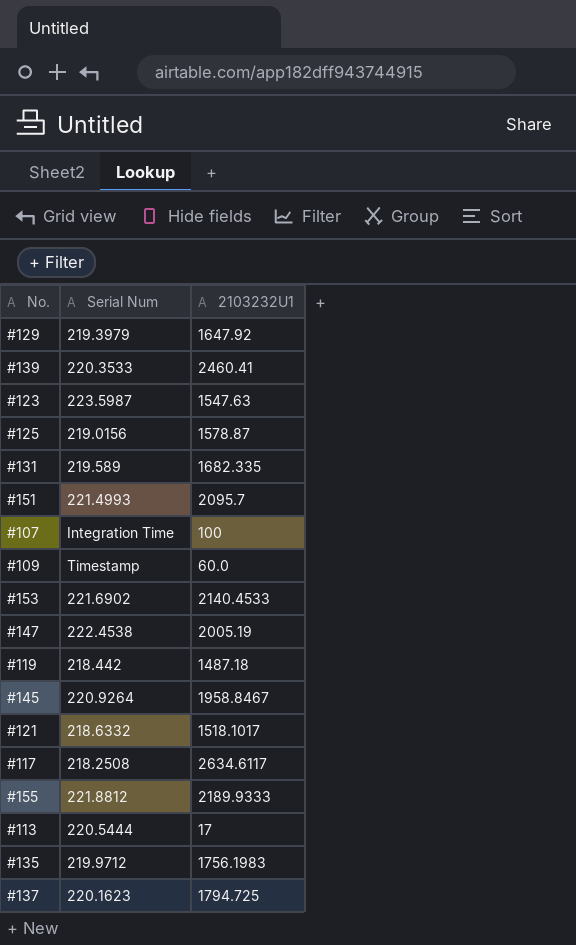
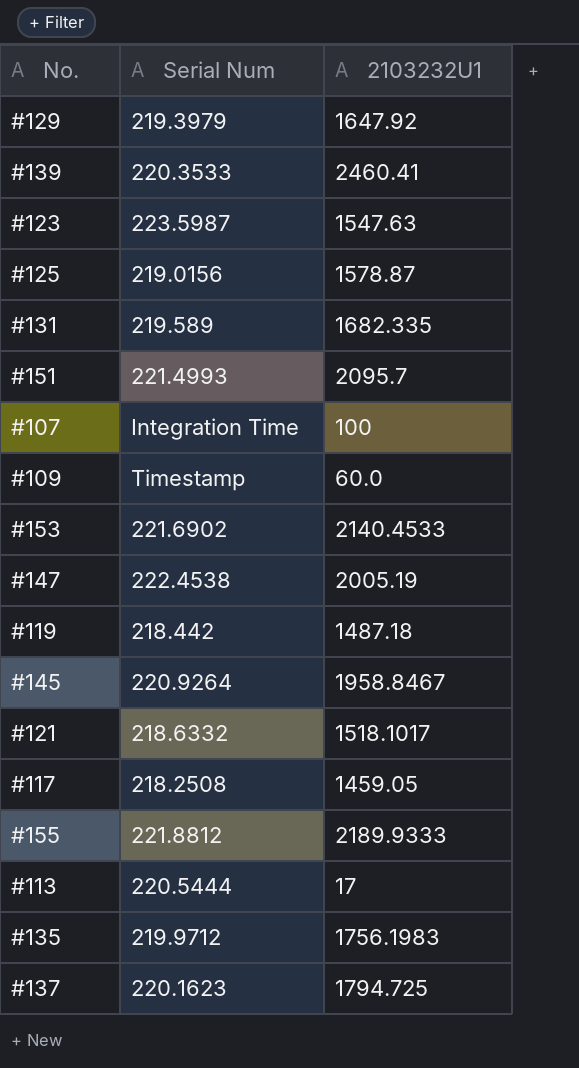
#117 | 2103232U1: 2634.6117 -> 1459.05

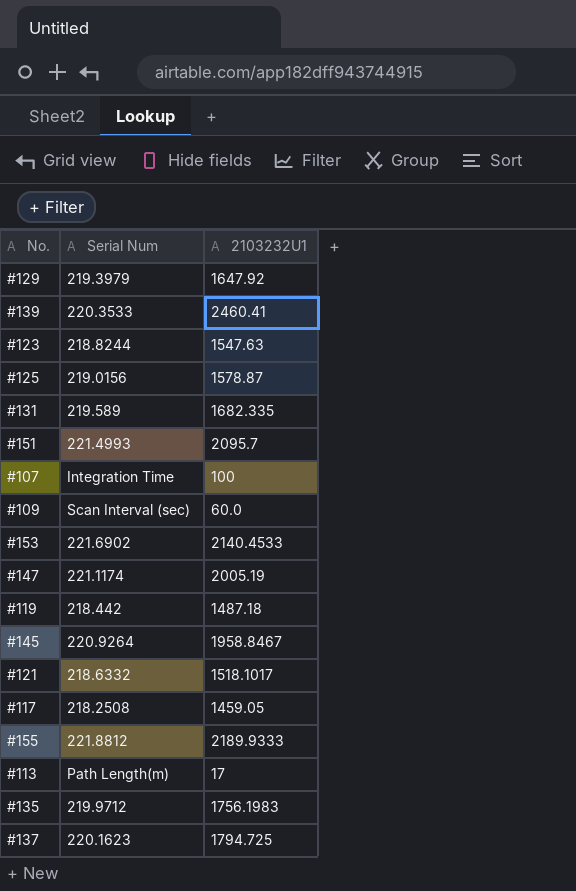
#123 | Serial Num: 223.5987 -> 218.8244
#109 | Serial Num: Timestamp -> Scan Interval (sec)
#147 | Serial Num: 222.4538 -> 221.1174
#113 | Serial Num: 220.5444 -> Path Length(m)

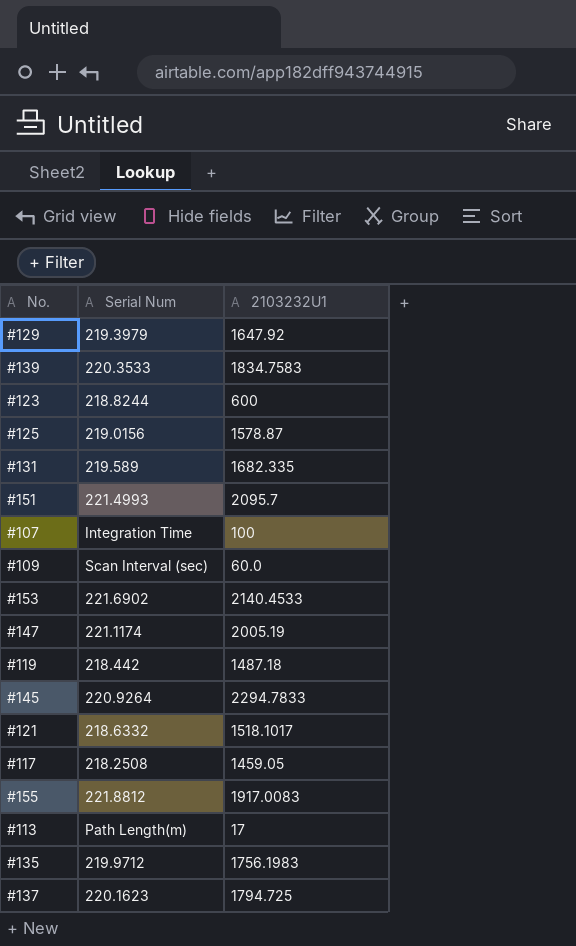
#139 | 2103232U1: 2460.41 -> 1834.7583
#123 | 2103232U1: 1547.63 -> 600
#145 | 2103232U1: 1958.8467 -> 2294.7833
#155 | 2103232U1: 2189.9333 -> 1917.0083

